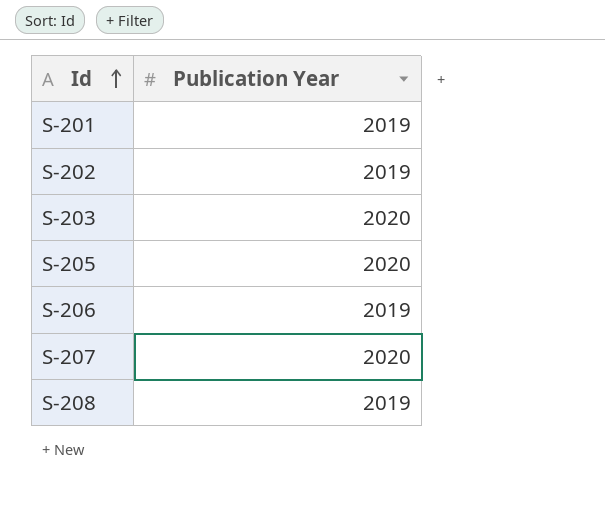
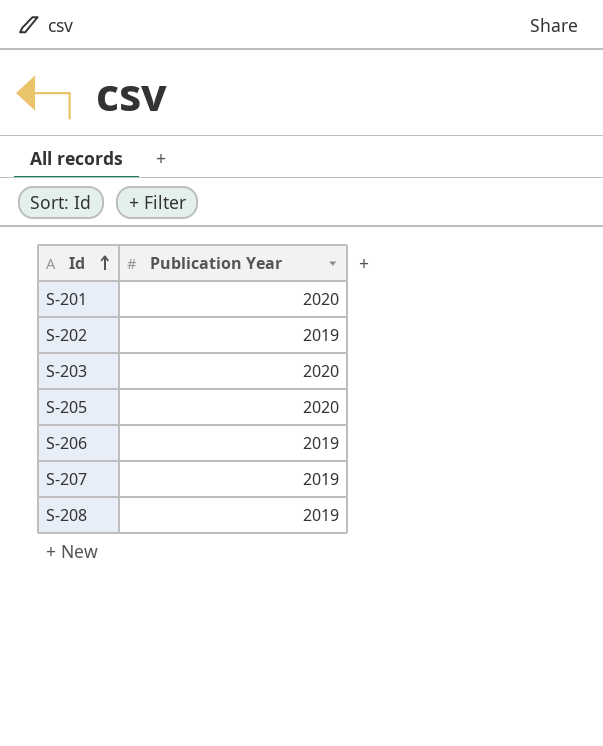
S-201 | Publication Year: 2019 -> 2020
S-207 | Publication Year: 2020 -> 2019

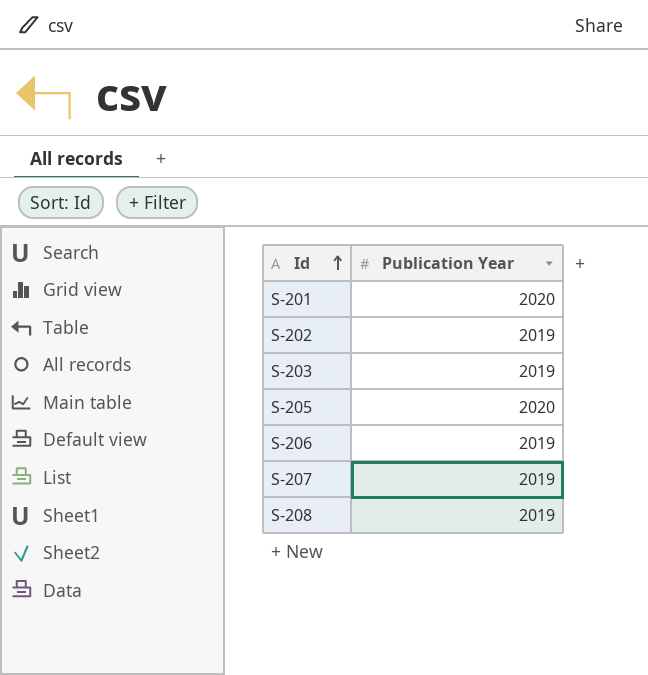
S-203 | Publication Year: 2020 -> 2019

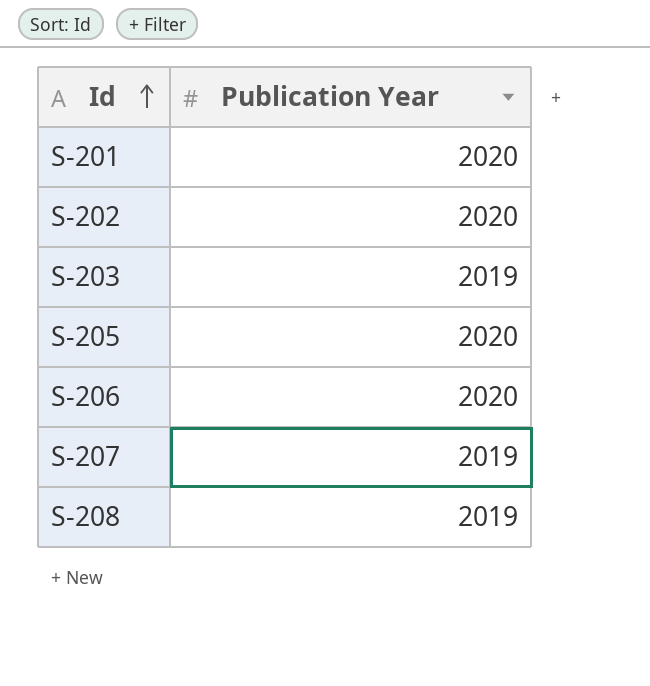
S-202 | Publication Year: 2019 -> 2020
S-206 | Publication Year: 2019 -> 2020

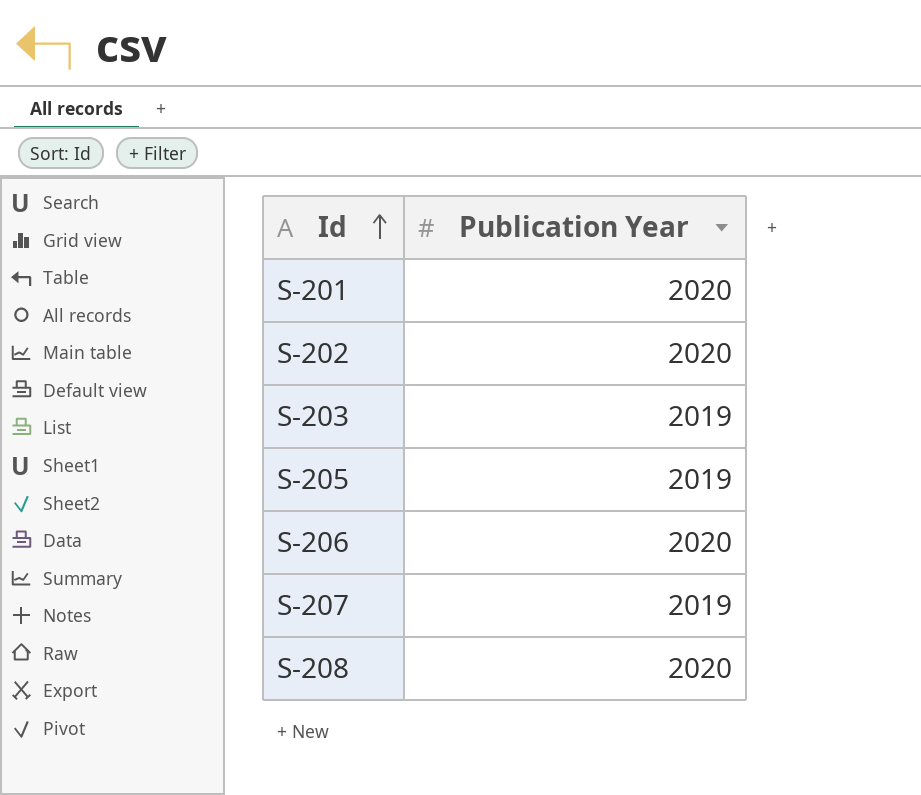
S-205 | Publication Year: 2020 -> 2019
S-208 | Publication Year: 2019 -> 2020

